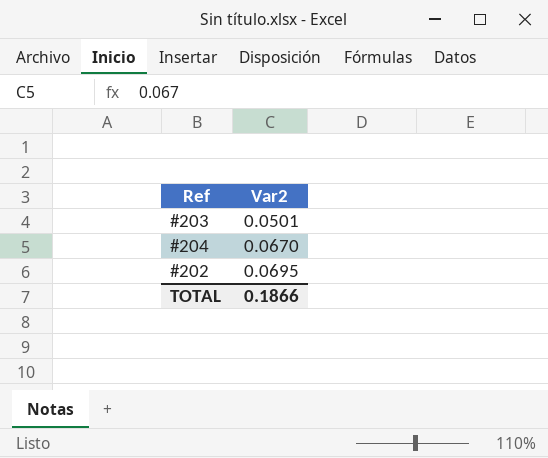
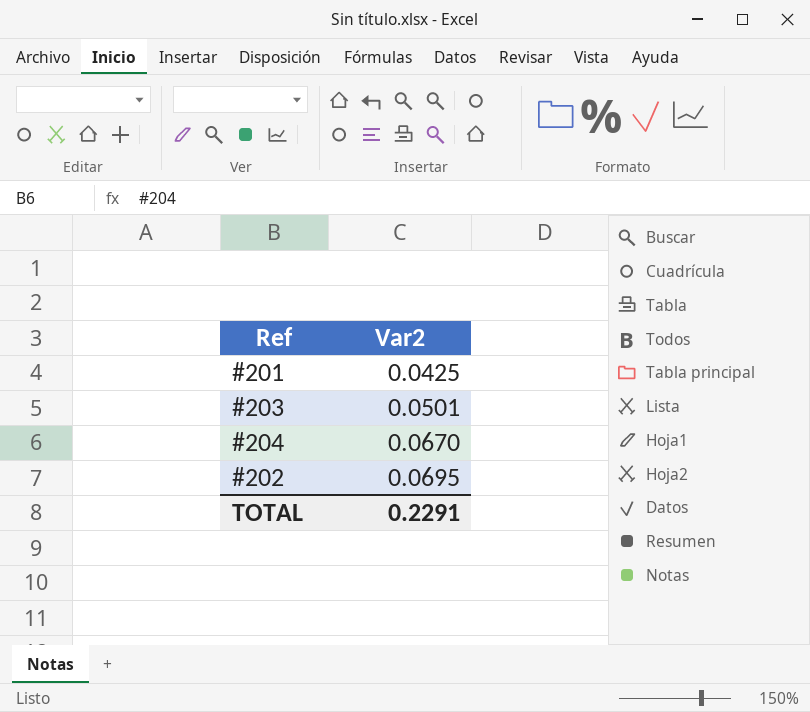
row #201: none -> 0.0425
TOTAL | Var2: 0.1866 -> 0.2291

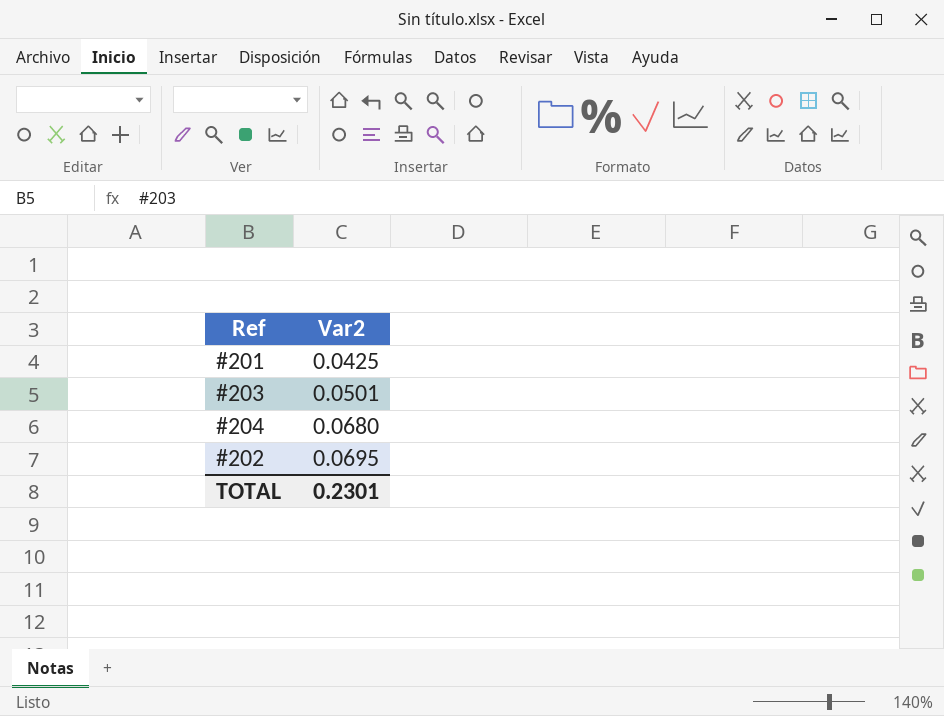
#204 | Var2: 0.0670 -> 0.0680
TOTAL | Var2: 0.2291 -> 0.2301

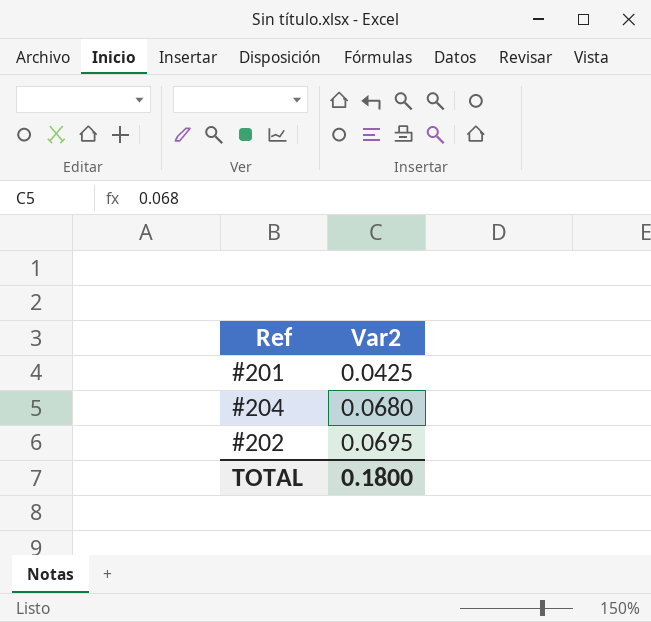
row #203: 0.0501 -> none
TOTAL | Var2: 0.2301 -> 0.1800

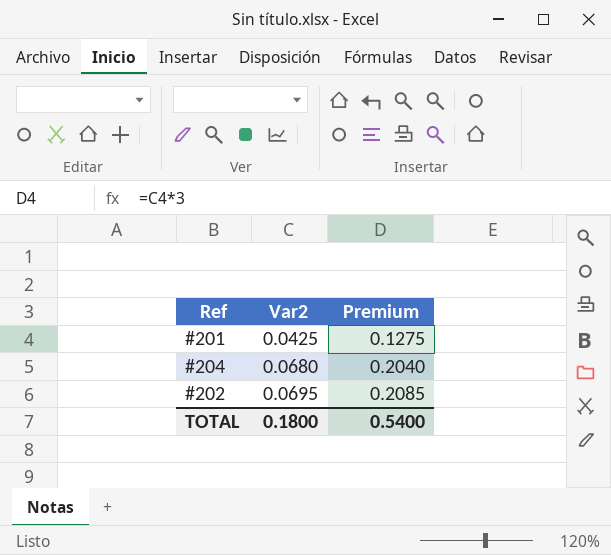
column Premium | formula: none -> [Var2] * 3

